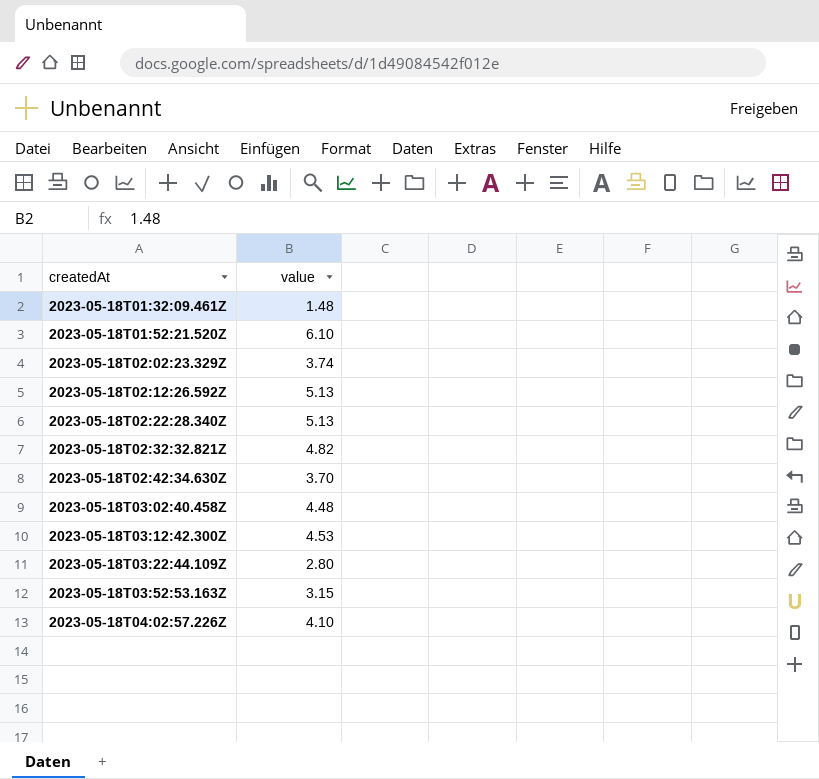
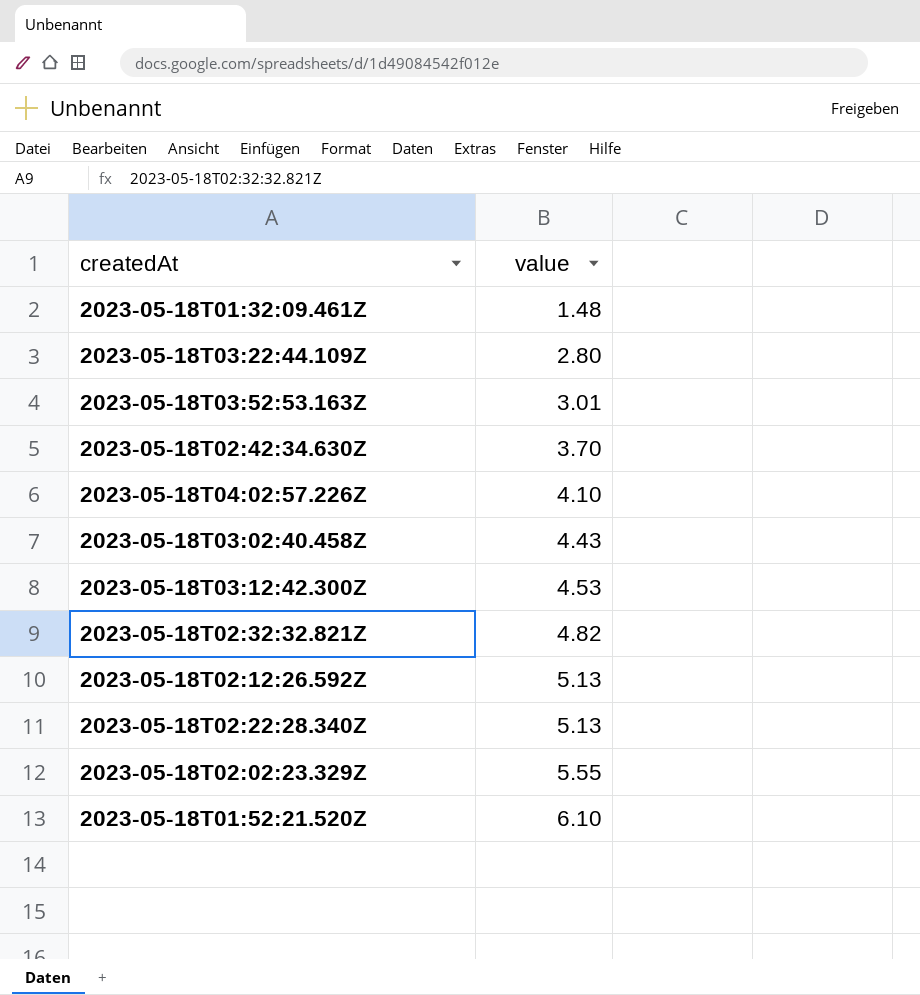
row order: createdAt ascending -> value ascending
2023-05-18T03:52:53.163Z | value: 3.15 -> 3.01
2023-05-18T03:02:40.458Z | value: 4.48 -> 4.43
2023-05-18T02:02:23.329Z | value: 3.74 -> 5.55

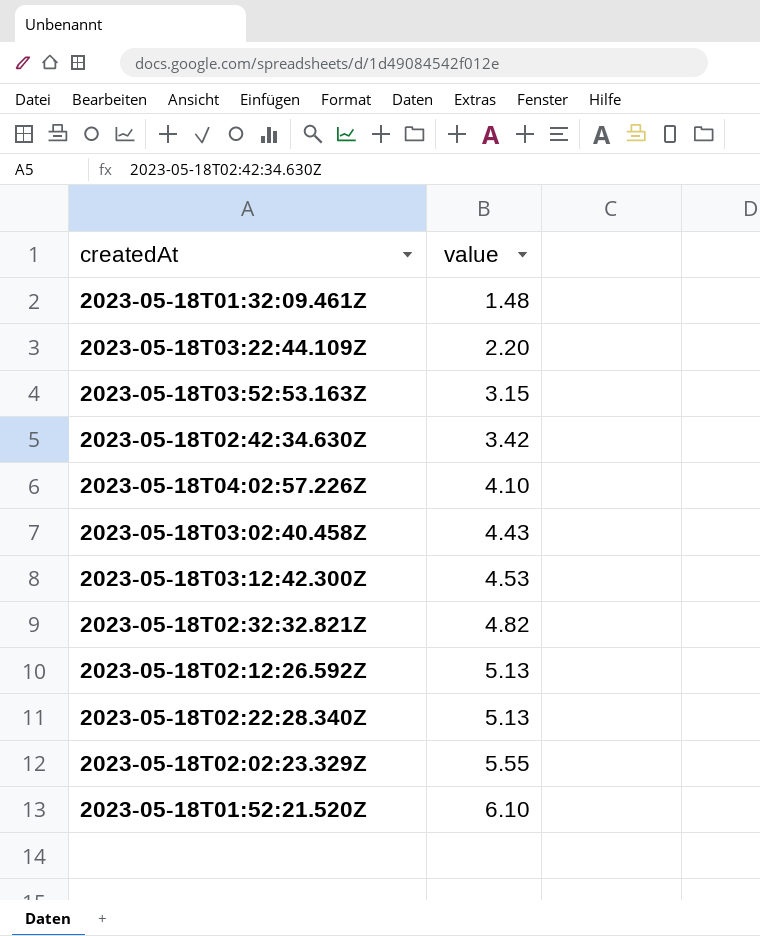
2023-05-18T03:22:44.109Z | value: 2.80 -> 2.20
2023-05-18T03:52:53.163Z | value: 3.01 -> 3.15
2023-05-18T02:42:34.630Z | value: 3.70 -> 3.42

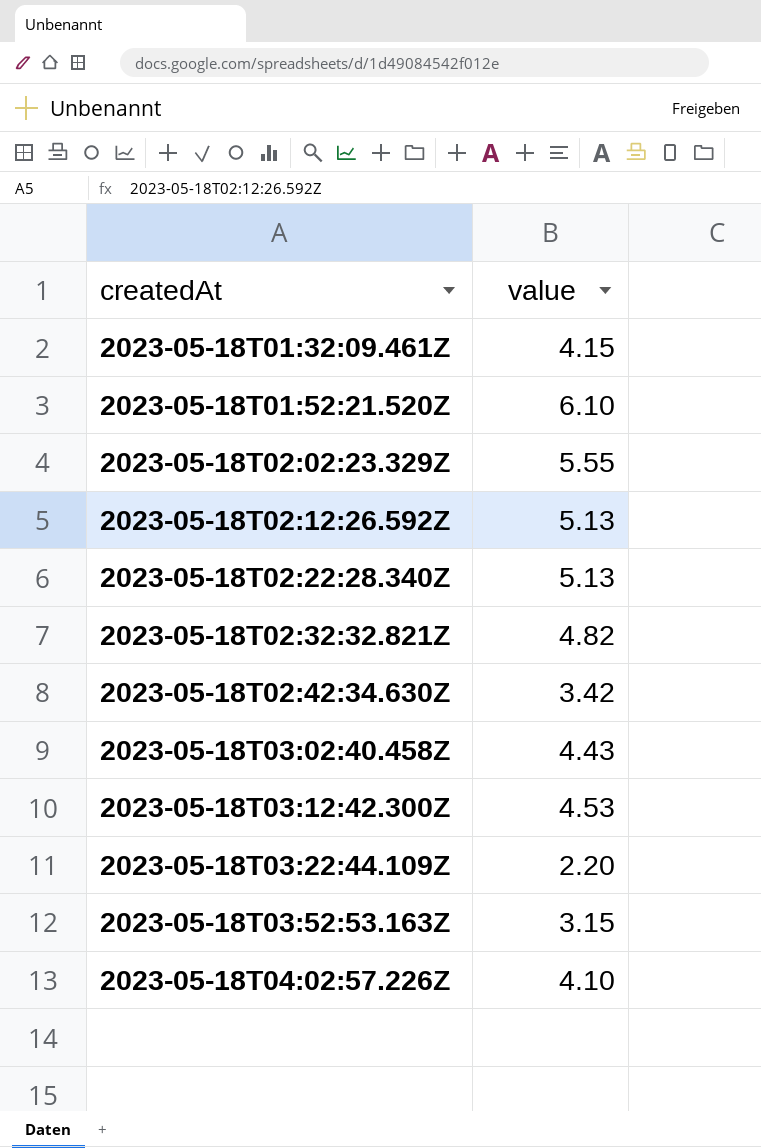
row order: value ascending -> createdAt ascending
2023-05-18T01:32:09.461Z | value: 1.48 -> 4.15

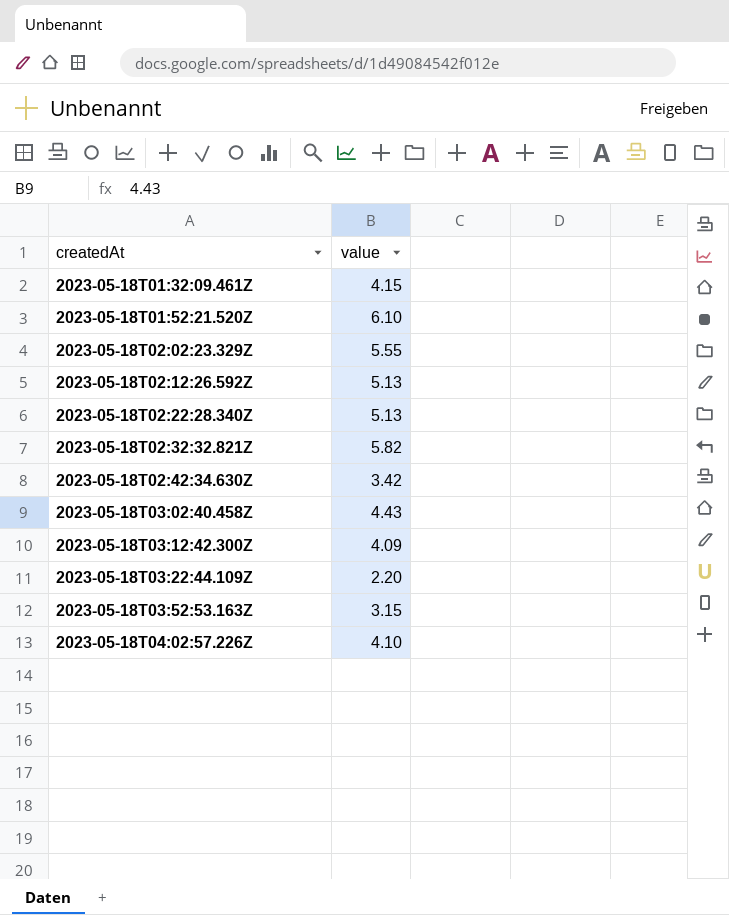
2023-05-18T02:32:32.821Z | value: 4.82 -> 5.82
2023-05-18T03:12:42.300Z | value: 4.53 -> 4.09

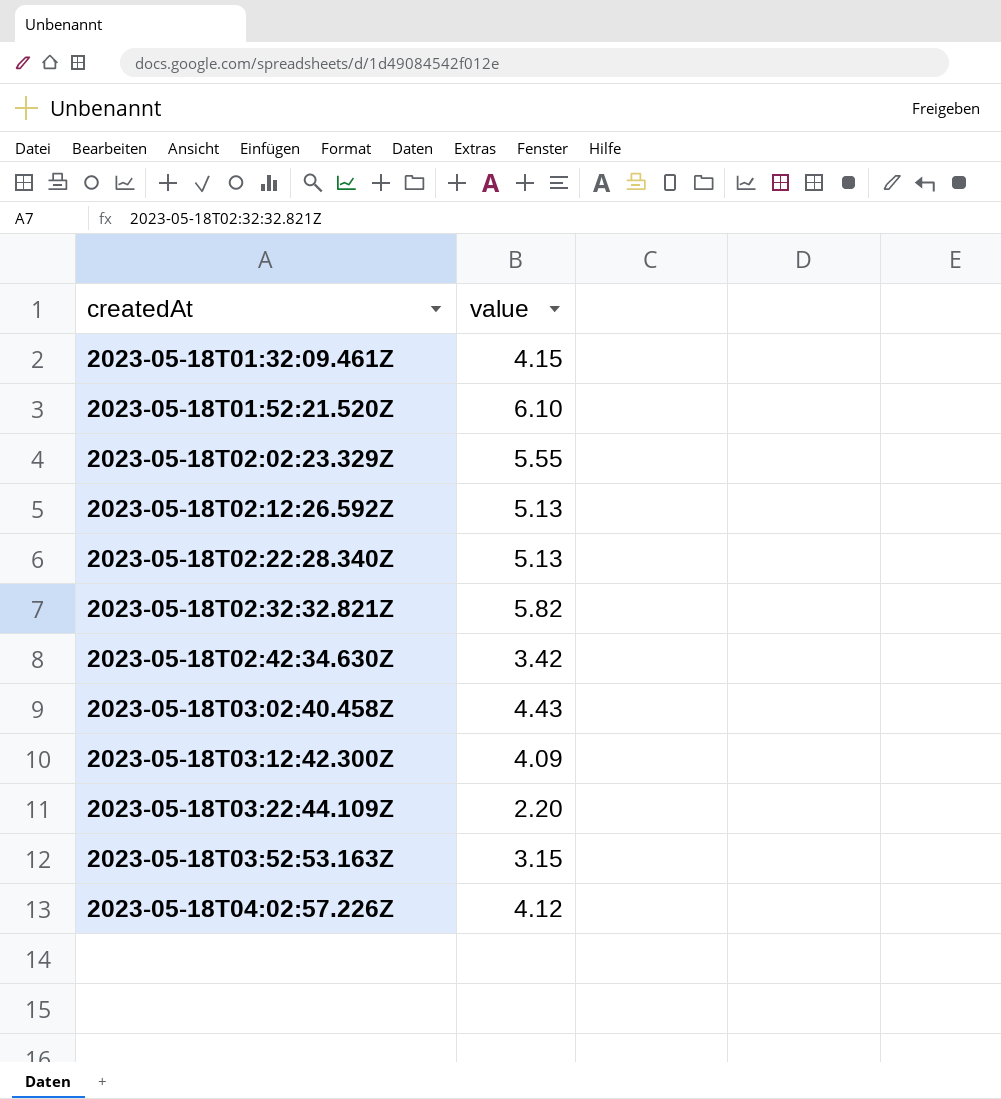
2023-05-18T04:02:57.226Z | value: 4.10 -> 4.12

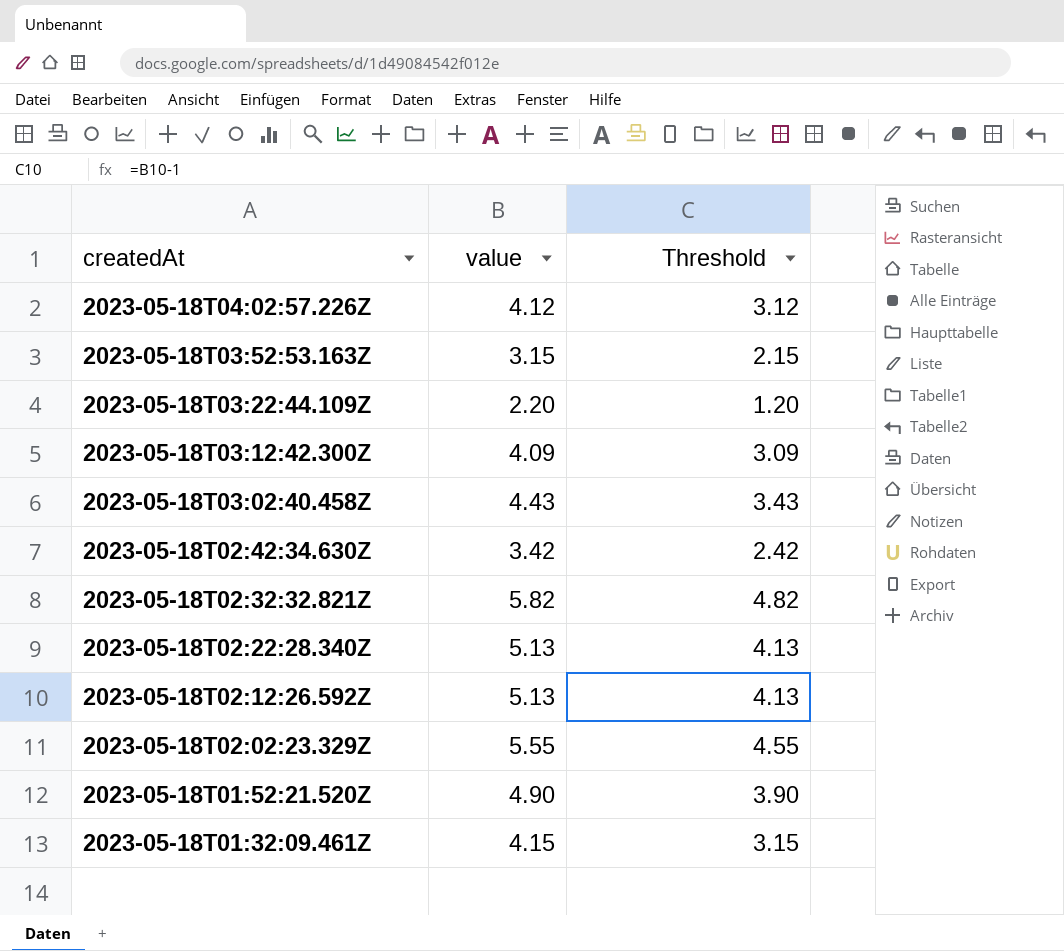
row order: createdAt ascending -> createdAt descending
column Threshold | formula: none -> [value] - 1
2023-05-18T01:52:21.520Z | value: 6.10 -> 4.90

